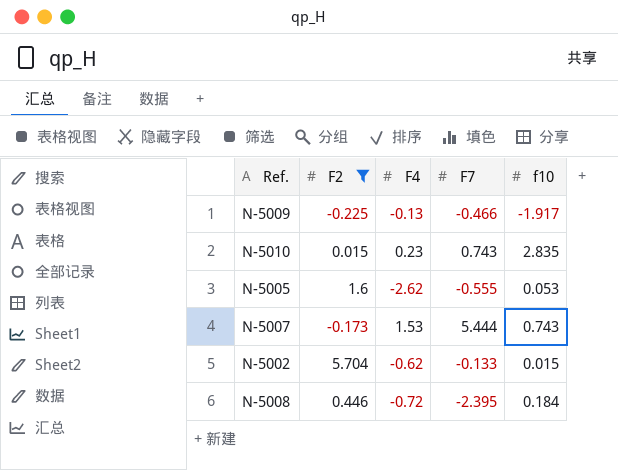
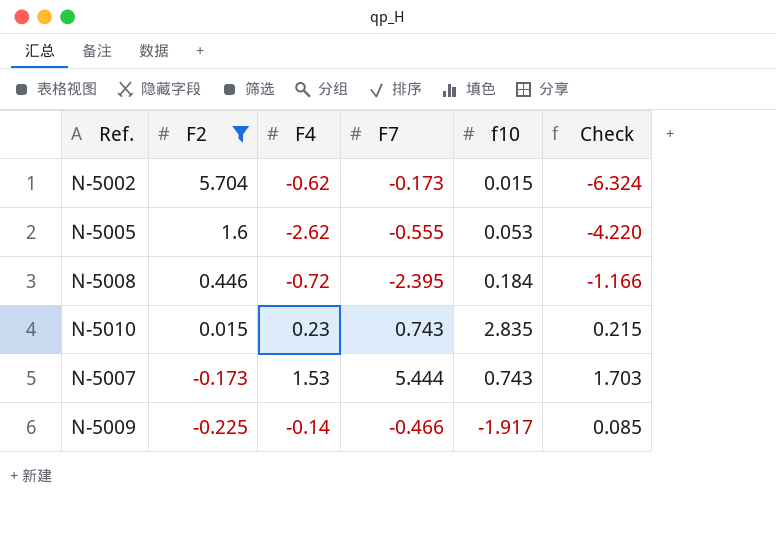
row order: none -> F2 descending
column Check | formula: none -> [F4] - [F2]
N-5002 | F7: -0.133 -> -0.173
N-5009 | F4: -0.13 -> -0.14

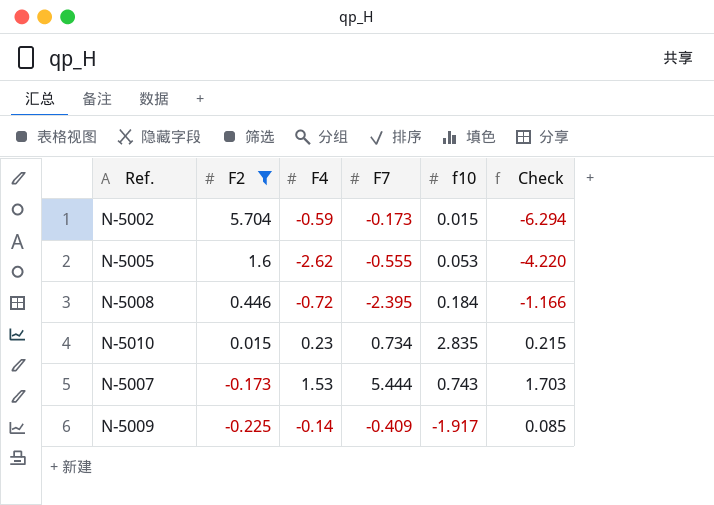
N-5002 | F4: -0.62 -> -0.59
N-5002 | Check: -6.324 -> -6.294
N-5010 | F7: 0.743 -> 0.734
N-5009 | F7: -0.466 -> -0.409

